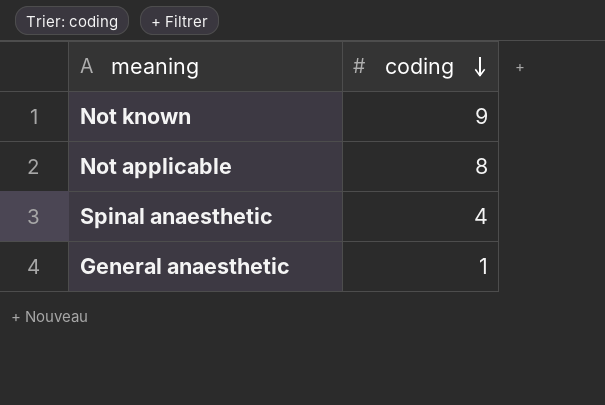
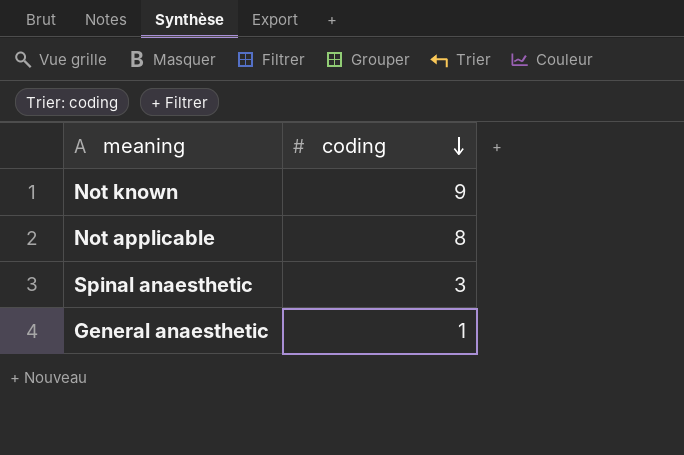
Spinal anaesthetic | coding: 4 -> 3

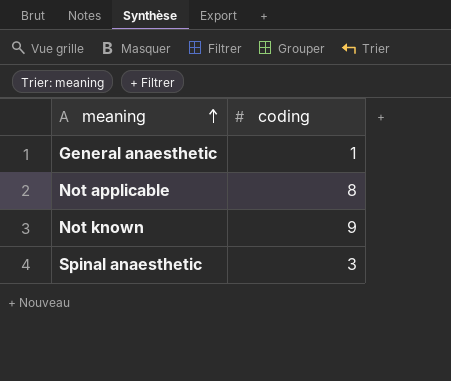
row order: coding descending -> meaning ascending

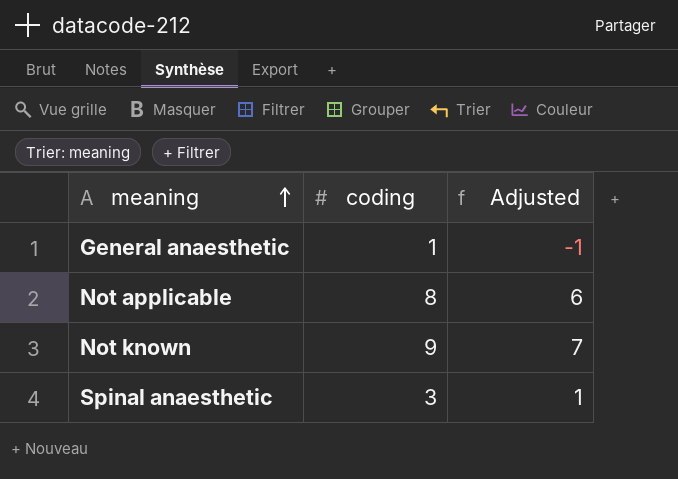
column Adjusted | formula: none -> [coding] - 2

